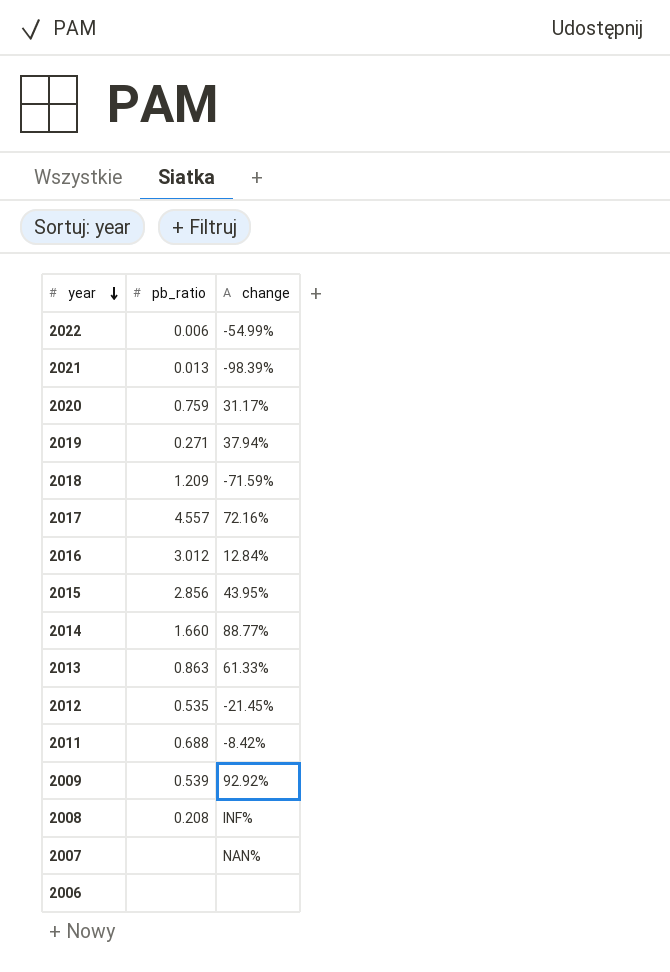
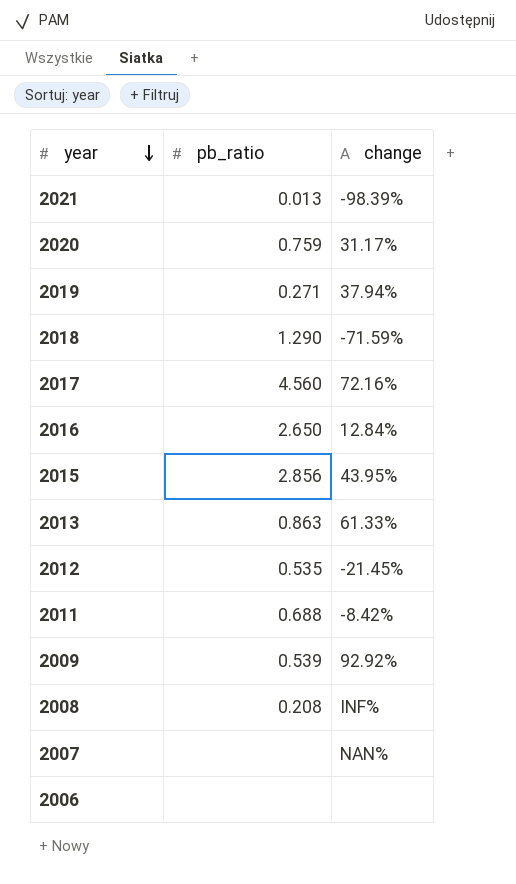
row 2022: 0.006 | -54.99% -> none
row 2014: 1.660 | 88.77% -> none
2018 | pb_ratio: 1.209 -> 1.290
2017 | pb_ratio: 4.557 -> 4.560
2016 | pb_ratio: 3.012 -> 2.650

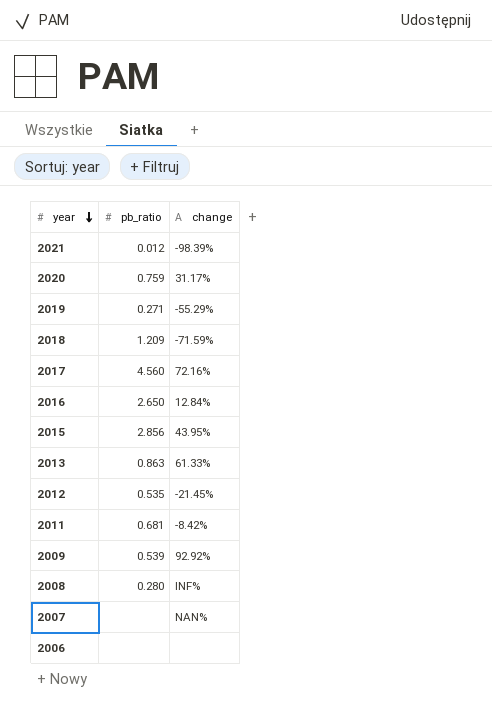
2021 | pb_ratio: 0.013 -> 0.012
2019 | change: 37.94% -> -55.29%
2018 | pb_ratio: 1.290 -> 1.209
2011 | pb_ratio: 0.688 -> 0.681
2008 | pb_ratio: 0.208 -> 0.280

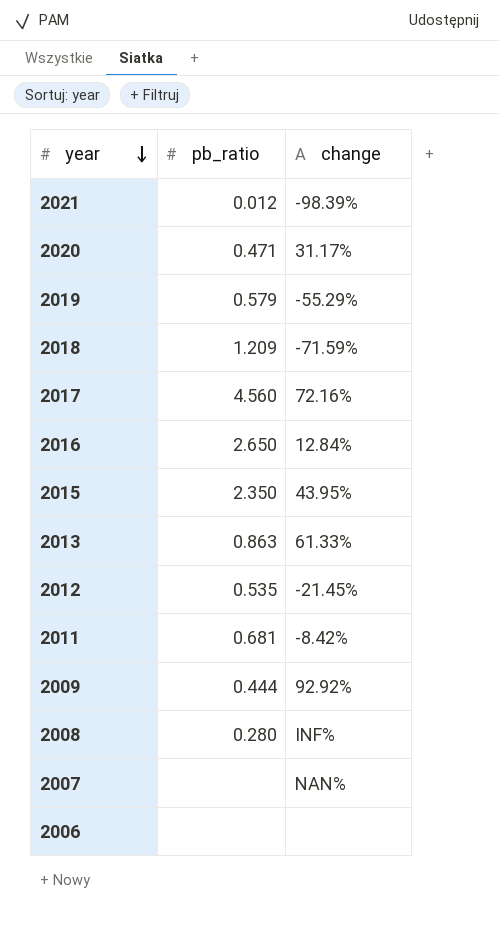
2020 | pb_ratio: 0.759 -> 0.471
2019 | pb_ratio: 0.271 -> 0.579
2015 | pb_ratio: 2.856 -> 2.350
2009 | pb_ratio: 0.539 -> 0.444

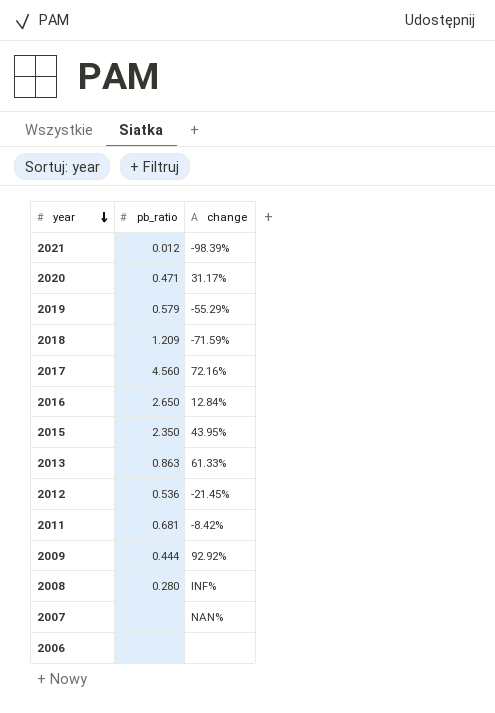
2012 | pb_ratio: 0.535 -> 0.536

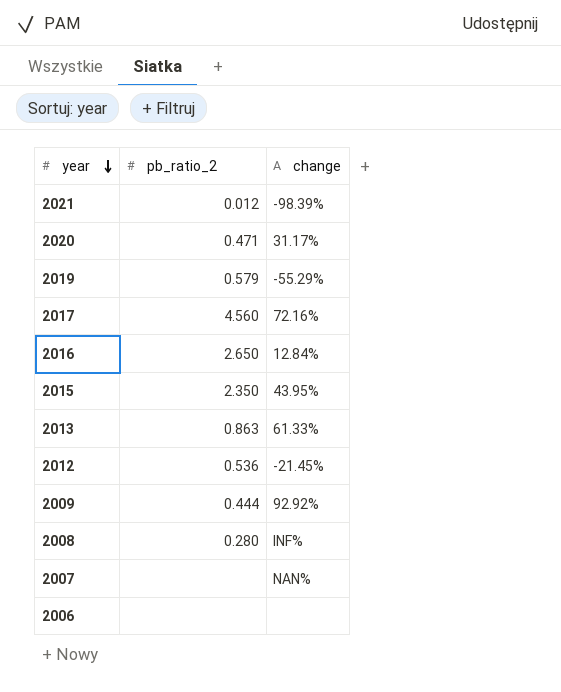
column name: pb_ratio -> pb_ratio_2
row 2018: 1.209 | -71.59% -> none
row 2011: 0.681 | -8.42% -> none

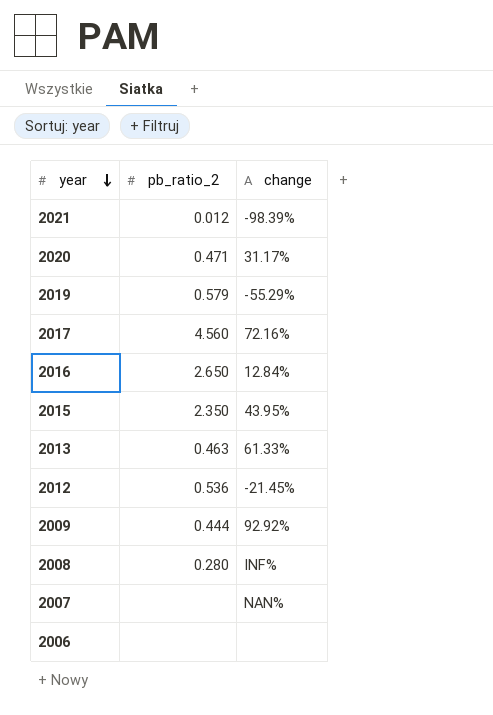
2013 | pb_ratio_2: 0.863 -> 0.463

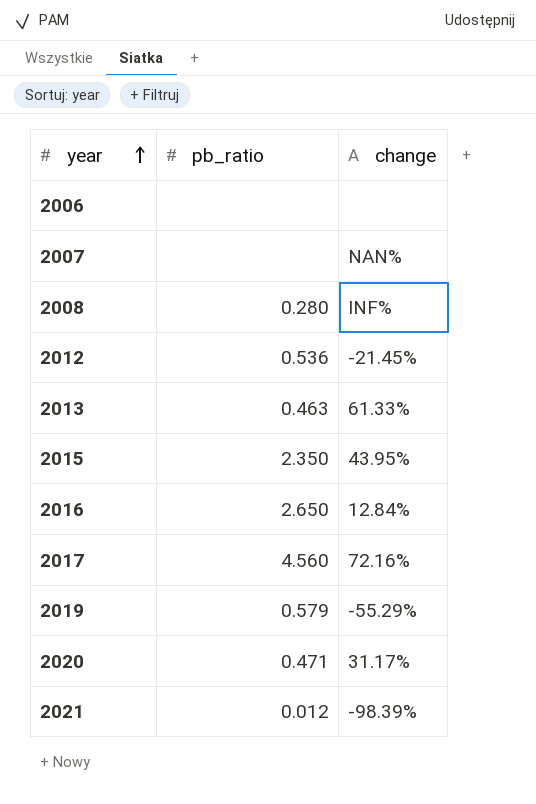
row order: year descending -> year ascending
column name: pb_ratio_2 -> pb_ratio
row 2009: 0.444 | 92.92% -> none

